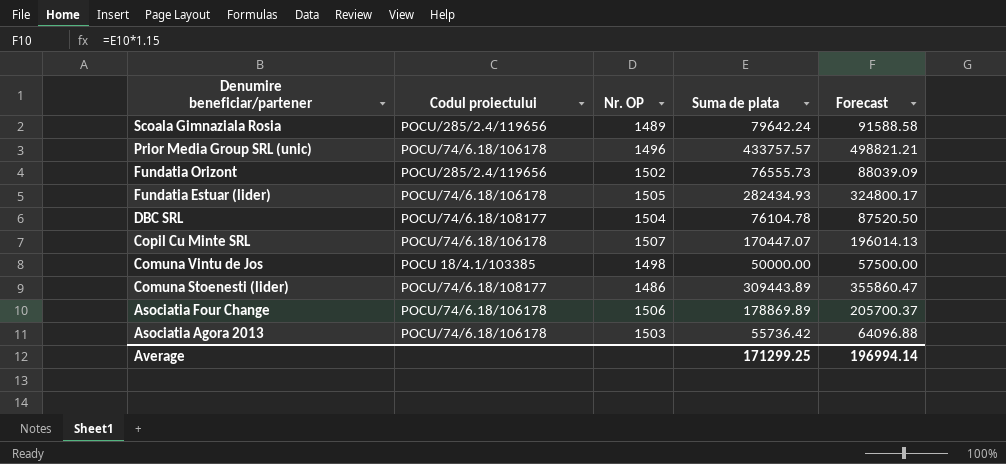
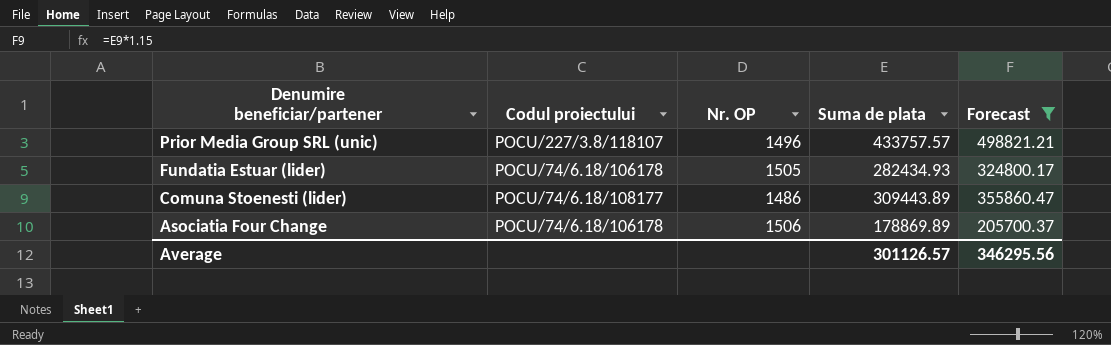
filter: none -> Forecast >= 205700.37
Prior Media Group SRL (unic) | Codul proiectului: POCU/74/6.18/106178 -> POCU/227/3.8/118107
Average | Suma de plata: 171299.25 -> 301126.57
Average | Forecast: 196994.14 -> 346295.56

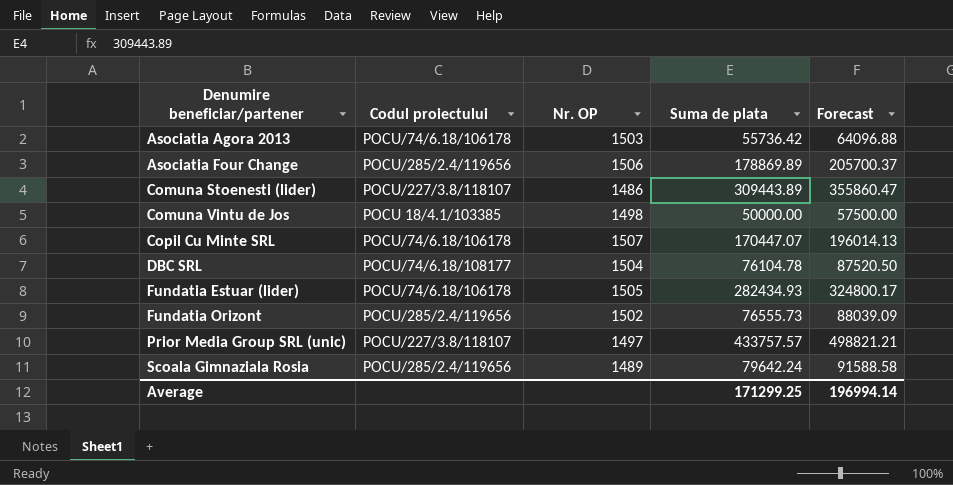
filter: Forecast >= 205700.37 -> none
row order: Denumire beneficiar/partener descending -> Denumire beneficiar/partener ascending
Asociatia Four Change | Codul proiectului: POCU/74/6.18/106178 -> POCU/285/2.4/119656
Comuna Stoenesti (lider) | Codul proiectului: POCU/74/6.18/108177 -> POCU/227/3.8/118107
Prior Media Group SRL (unic) | Nr. OP: 1496 -> 1497
Average | Suma de plata: 301126.57 -> 171299.25
Average | Forecast: 346295.56 -> 196994.14

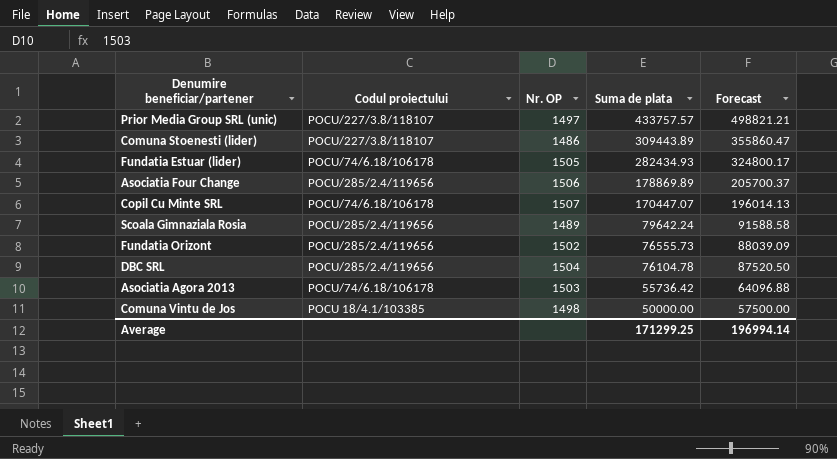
row order: Denumire beneficiar/partener ascending -> Suma de plata descending
DBC SRL | Codul proiectului: POCU/74/6.18/108177 -> POCU/285/2.4/119656

